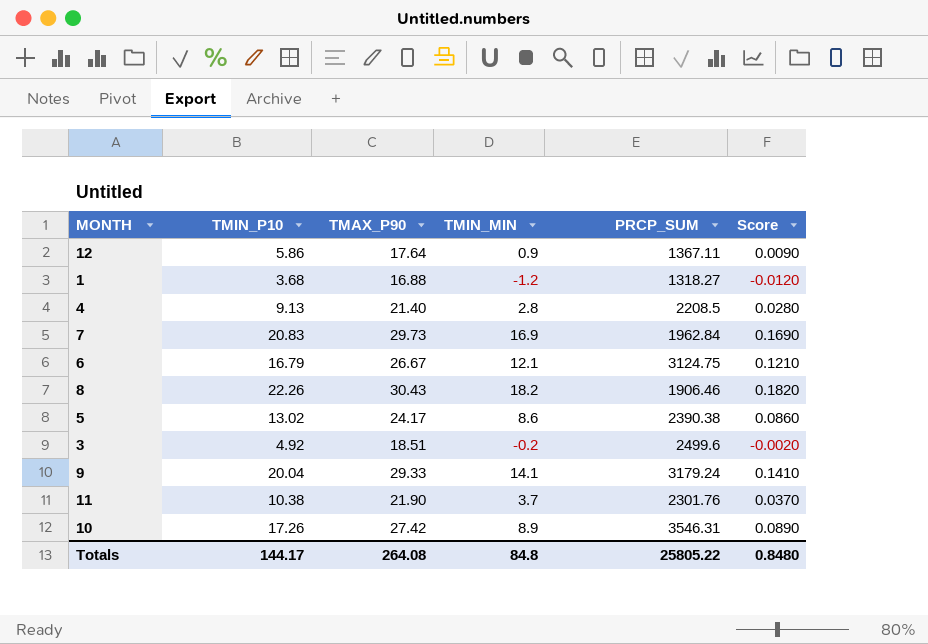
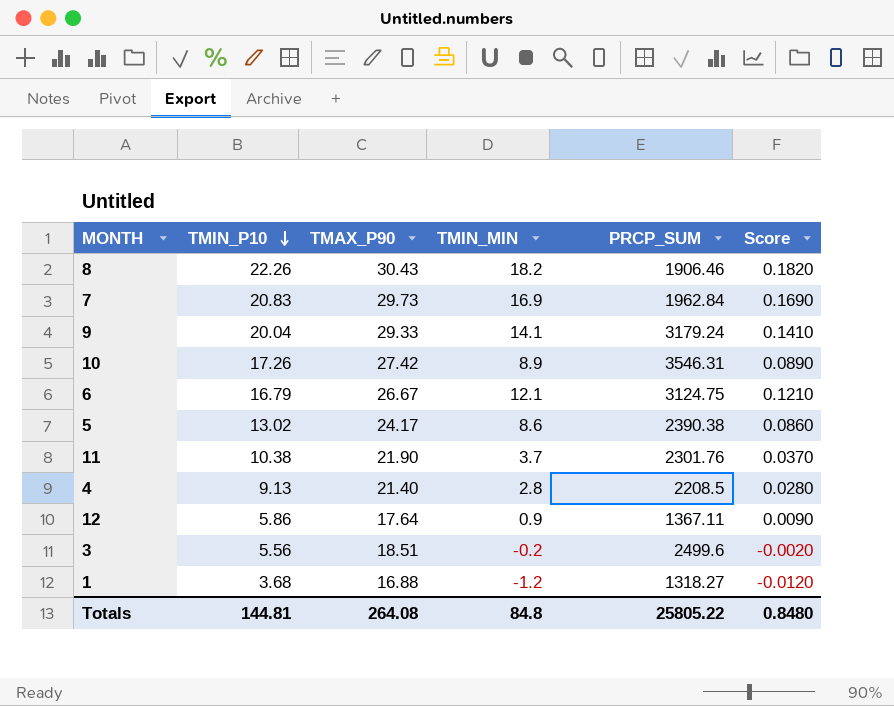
row order: none -> TMIN_P10 descending
3 | TMIN_P10: 4.92 -> 5.56
Totals | TMIN_P10: 144.17 -> 144.81

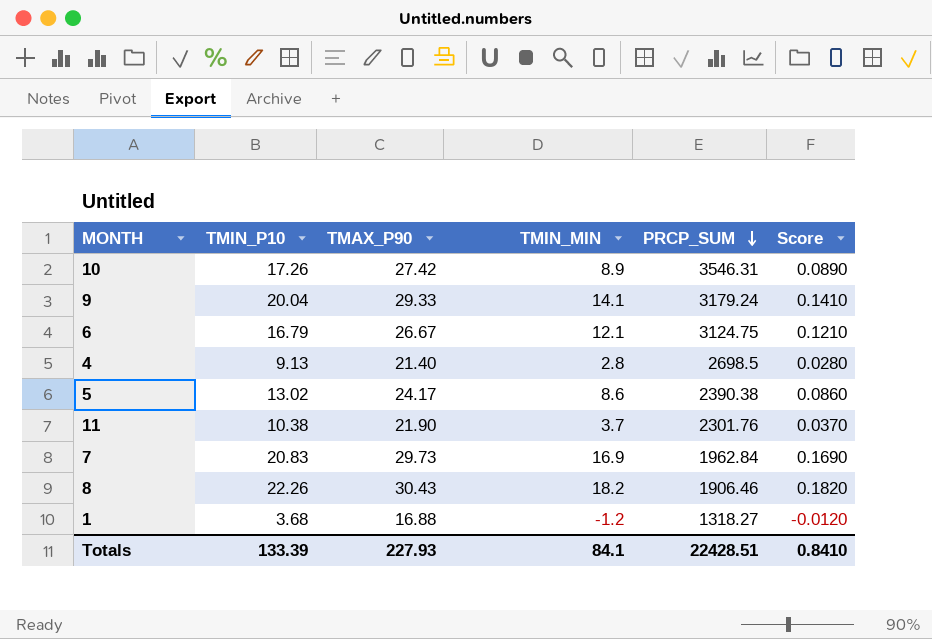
row order: TMIN_P10 descending -> PRCP_SUM descending
row 12: 5.86 | 17.64 | 0.9 | 1367.11 | 0.0090 -> none
row 3: 5.56 | 18.51 | -0.2 | 2499.6 | -0.0020 -> none
4 | PRCP_SUM: 2208.5 -> 2698.5
Totals | TMIN_P10: 144.81 -> 133.39
Totals | TMAX_P90: 264.08 -> 227.93
Totals | TMIN_MIN: 84.8 -> 84.1
Totals | PRCP_SUM: 25805.22 -> 22428.51
Totals | Score: 0.8480 -> 0.8410

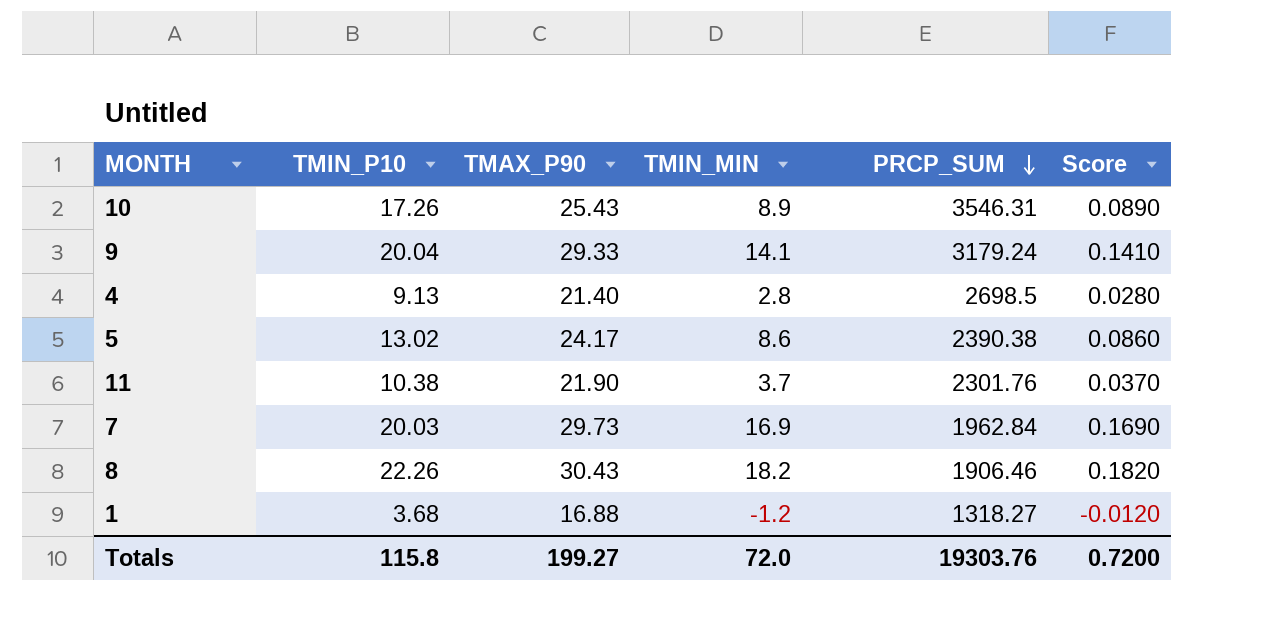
row 6: 16.79 | 26.67 | 12.1 | 3124.75 | 0.1210 -> none
10 | TMAX_P90: 27.42 -> 25.43
7 | TMIN_P10: 20.83 -> 20.03
Totals | TMIN_P10: 133.39 -> 115.8
Totals | TMAX_P90: 227.93 -> 199.27
Totals | TMIN_MIN: 84.1 -> 72.0
Totals | PRCP_SUM: 22428.51 -> 19303.76
Totals | Score: 0.8410 -> 0.7200

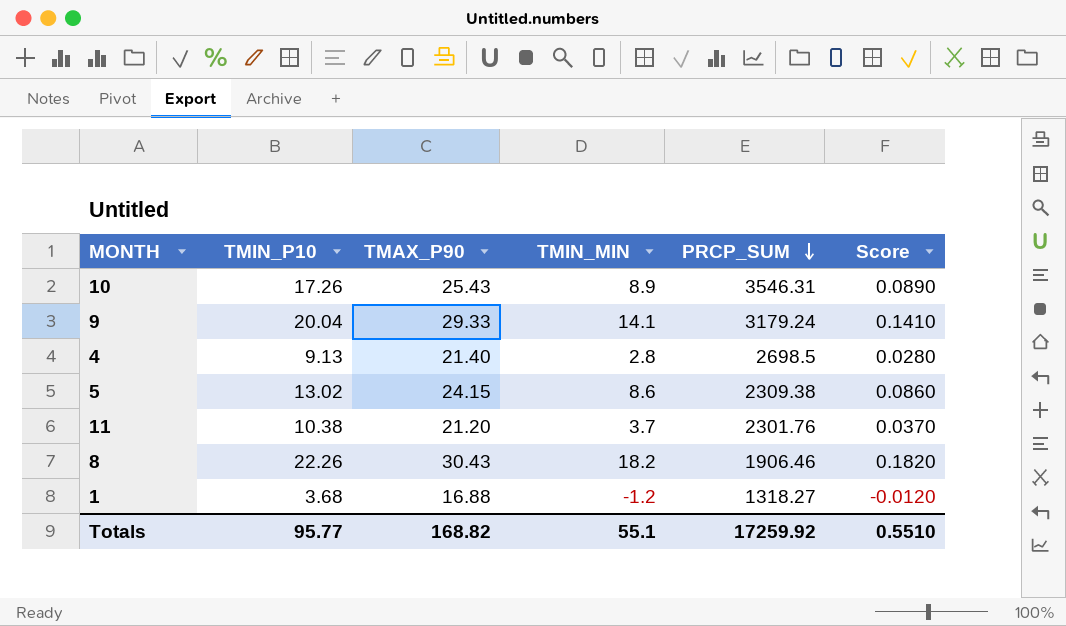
row 7: 20.03 | 29.73 | 16.9 | 1962.84 | 0.1690 -> none
5 | TMAX_P90: 24.17 -> 24.15
5 | PRCP_SUM: 2390.38 -> 2309.38
11 | TMAX_P90: 21.90 -> 21.20
Totals | TMIN_P10: 115.8 -> 95.77
Totals | TMAX_P90: 199.27 -> 168.82
Totals | TMIN_MIN: 72.0 -> 55.1
Totals | PRCP_SUM: 19303.76 -> 17259.92
Totals | Score: 0.7200 -> 0.5510

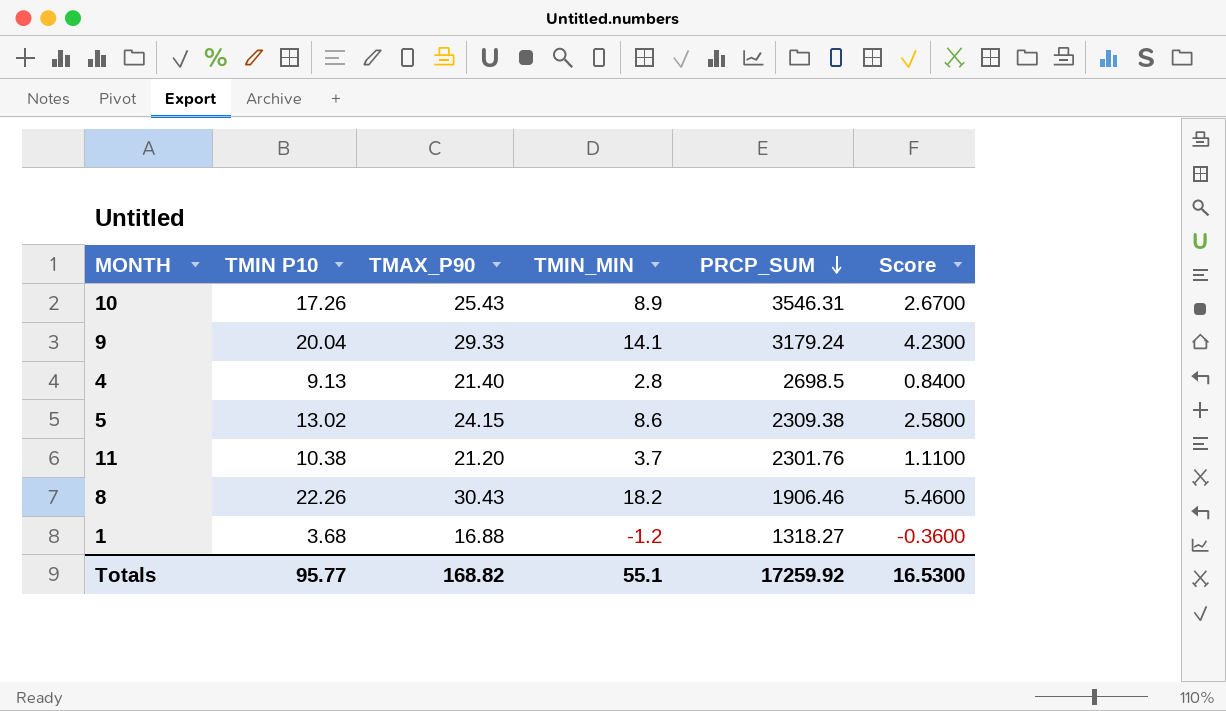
column name: TMIN_P10 -> TMIN P10
column Score | formula: [TMIN_MIN] * 0.01 -> [TMIN_MIN] * 0.3
Totals | Score: 0.5510 -> 16.5300

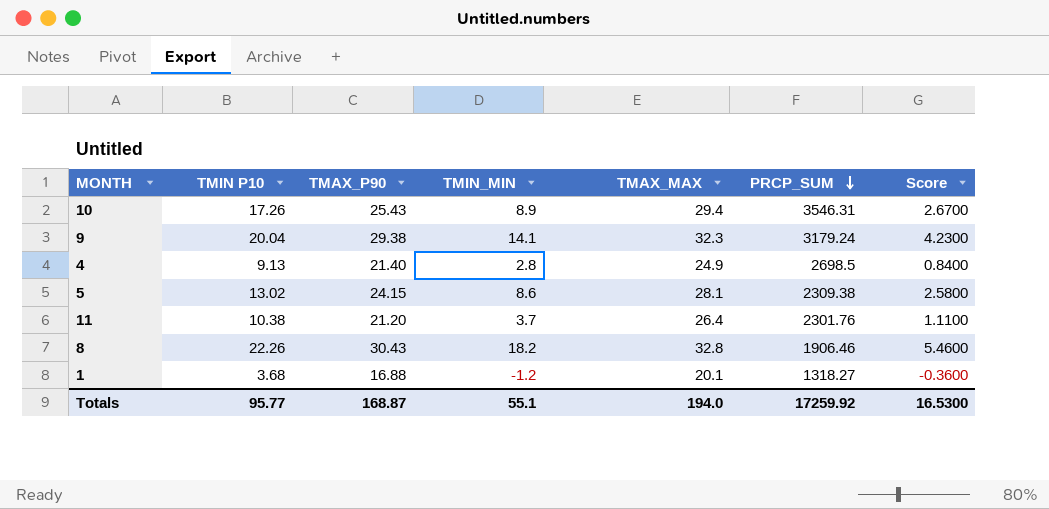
column TMAX_MAX | position: none -> 5
9 | TMAX_P90: 29.33 -> 29.38
Totals | TMAX_P90: 168.82 -> 168.87

